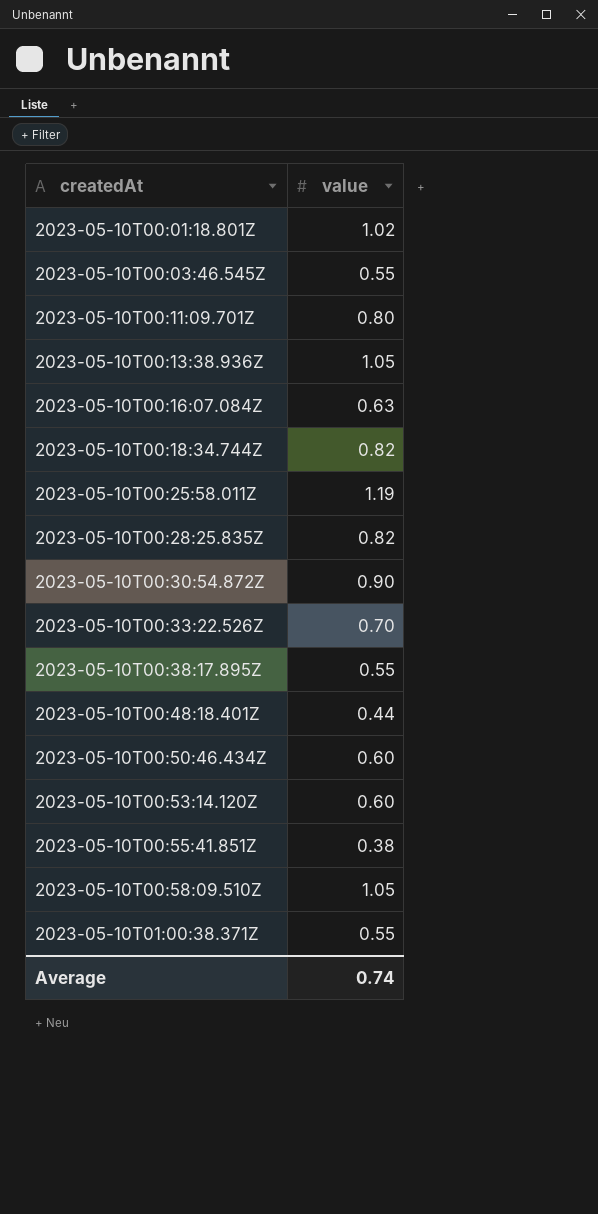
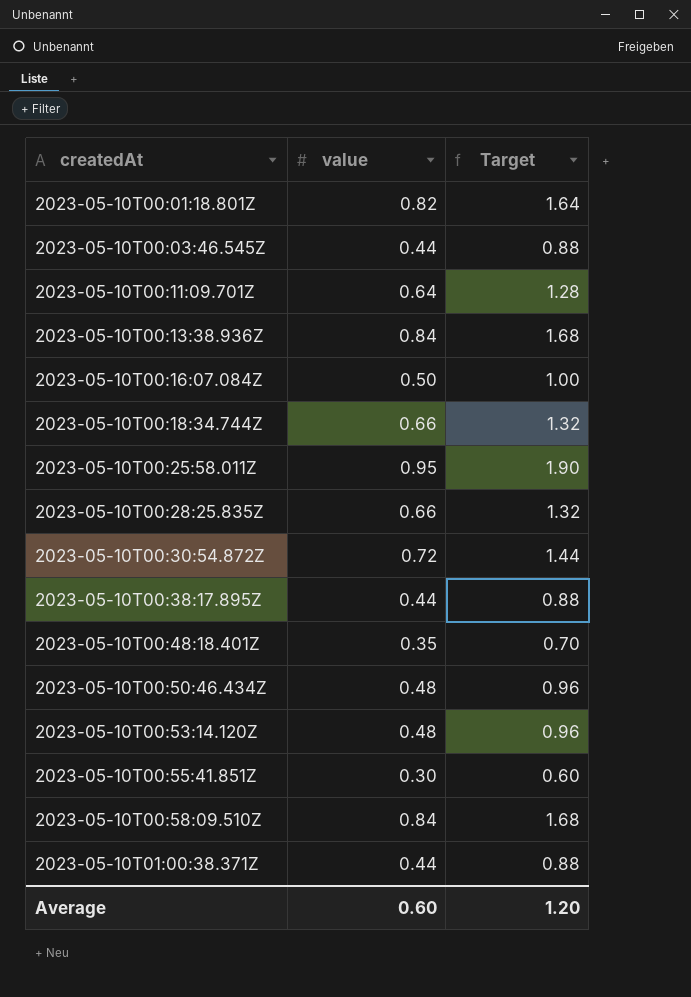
column Target | formula: none -> [value] * 2
row 2023-05-10T00:33:22.526Z: 0.70 -> none
2023-05-10T00:01:18.801Z | value: 1.02 -> 0.82
2023-05-10T00:03:46.545Z | value: 0.55 -> 0.44
2023-05-10T00:11:09.701Z | value: 0.80 -> 0.64
2023-05-10T00:13:38.936Z | value: 1.05 -> 0.84
2023-05-10T00:16:07.084Z | value: 0.63 -> 0.50
2023-05-10T00:18:34.744Z | value: 0.82 -> 0.66
2023-05-10T00:25:58.011Z | value: 1.19 -> 0.95
2023-05-10T00:28:25.835Z | value: 0.82 -> 0.66
2023-05-10T00:30:54.872Z | value: 0.90 -> 0.72
2023-05-10T00:38:17.895Z | value: 0.55 -> 0.44
2023-05-10T00:48:18.401Z | value: 0.44 -> 0.35
2023-05-10T00:50:46.434Z | value: 0.60 -> 0.48
2023-05-10T00:53:14.120Z | value: 0.60 -> 0.48
2023-05-10T00:55:41.851Z | value: 0.38 -> 0.30
2023-05-10T00:58:09.510Z | value: 1.05 -> 0.84
2023-05-10T01:00:38.371Z | value: 0.55 -> 0.44
Average | value: 0.74 -> 0.60

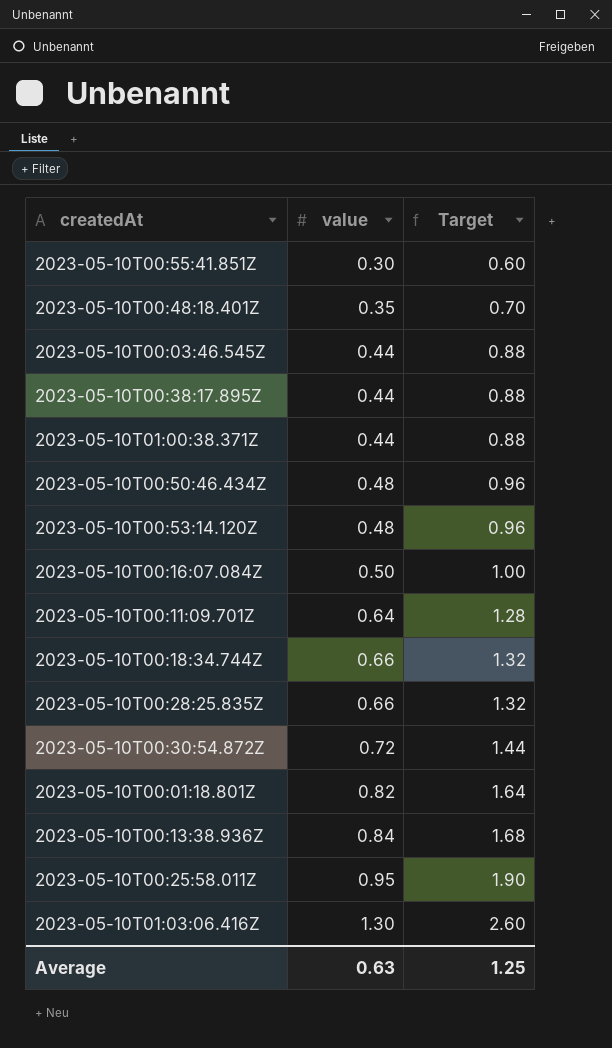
row order: createdAt ascending -> value ascending
row 2023-05-10T00:58:09.510Z: 0.84 | 1.68 -> none
row 2023-05-10T01:03:06.416Z: none -> 1.30 | 2.60
Average | value: 0.60 -> 0.63
Average | Target: 1.20 -> 1.25

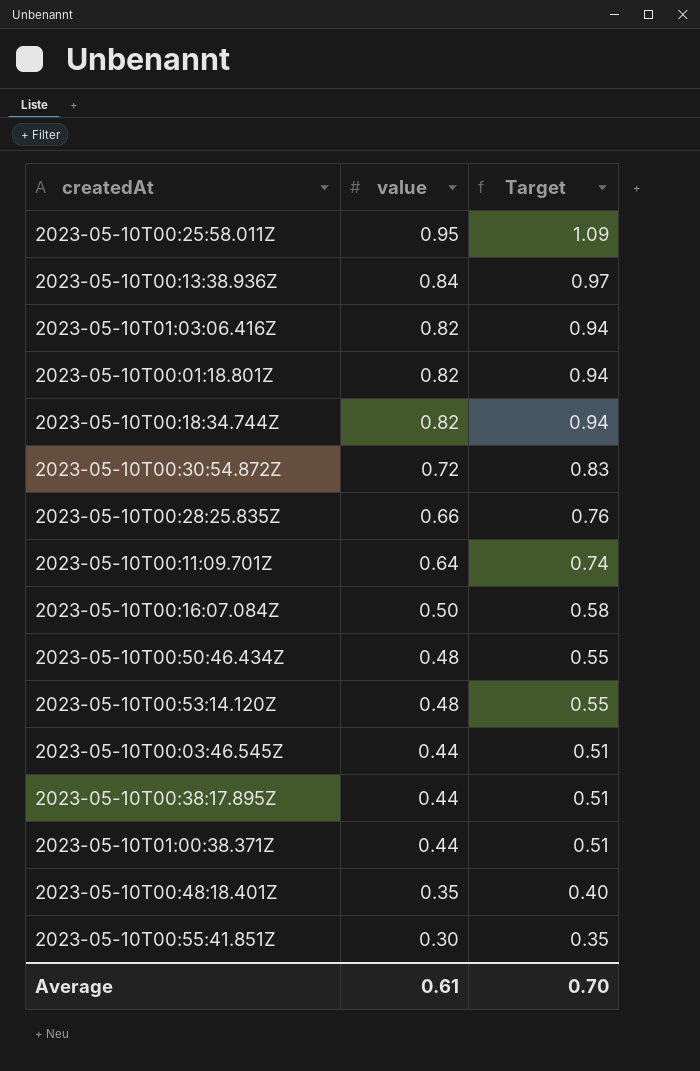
row order: value ascending -> value descending
column Target | formula: [value] * 2 -> [value] * 1.15
2023-05-10T01:03:06.416Z | value: 1.30 -> 0.82
2023-05-10T00:18:34.744Z | value: 0.66 -> 0.82
Average | value: 0.63 -> 0.61
Average | Target: 1.25 -> 0.70

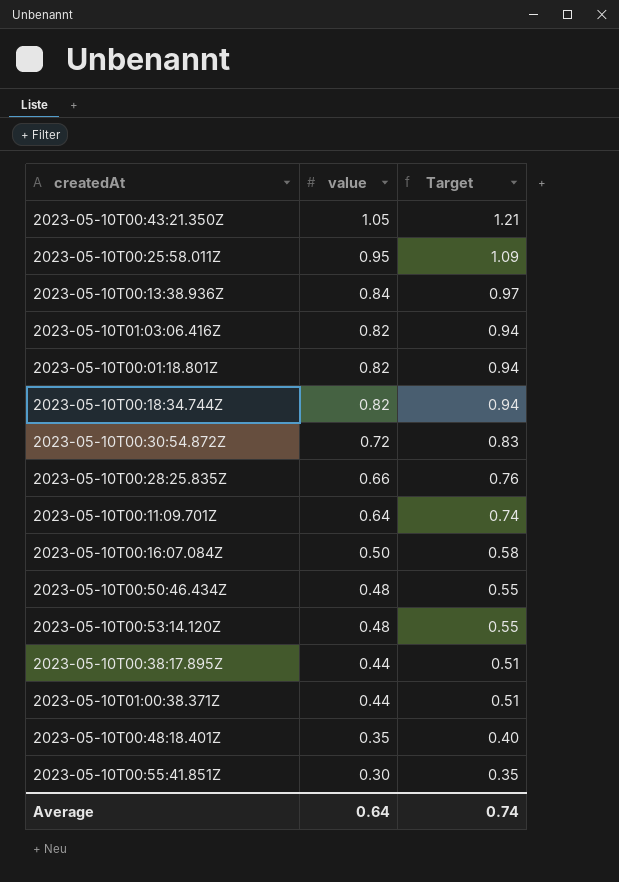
row 2023-05-10T00:03:46.545Z: 0.44 | 0.51 -> none
row 2023-05-10T00:43:21.350Z: none -> 1.05 | 1.21
Average | value: 0.61 -> 0.64
Average | Target: 0.70 -> 0.74

